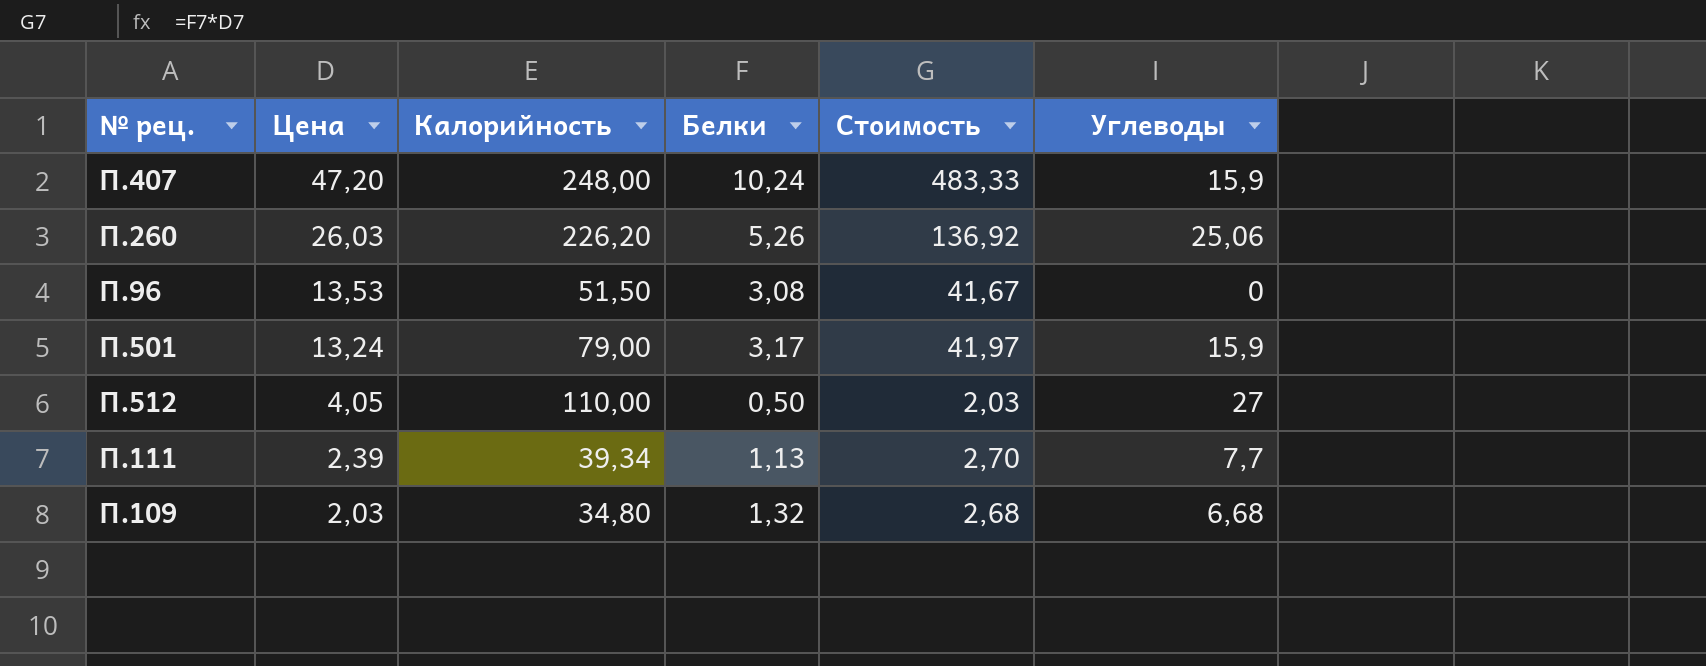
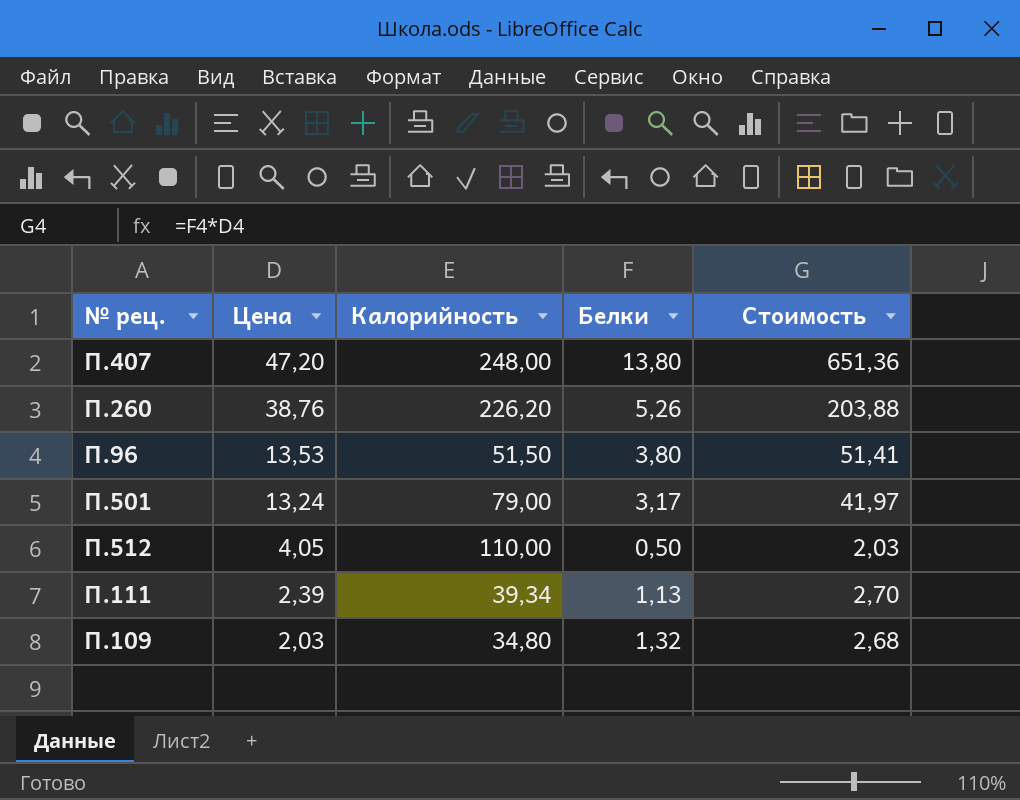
column Углеводы | position: 6 -> none
П.407 | Белки: 10,24 -> 13,80
П.407 | Стоимость: 483,33 -> 651,36
П.260 | Цена: 26,03 -> 38,76
П.260 | Стоимость: 136,92 -> 203,88
П.96 | Белки: 3,08 -> 3,80
П.96 | Стоимость: 41,67 -> 51,41

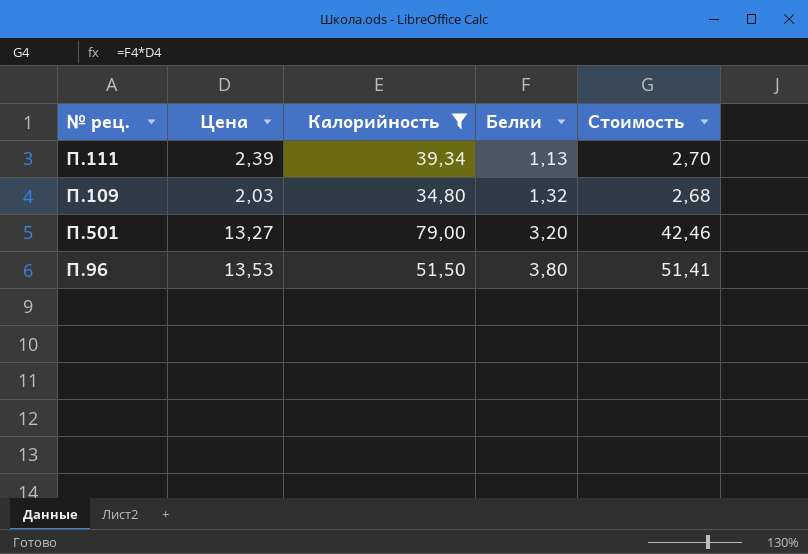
filter: none -> Калорийность <= 79,00
row order: Цена descending -> Белки ascending
П.501 | Цена: 13,24 -> 13,27
П.501 | Белки: 3,17 -> 3,20
П.501 | Стоимость: 41,97 -> 42,46

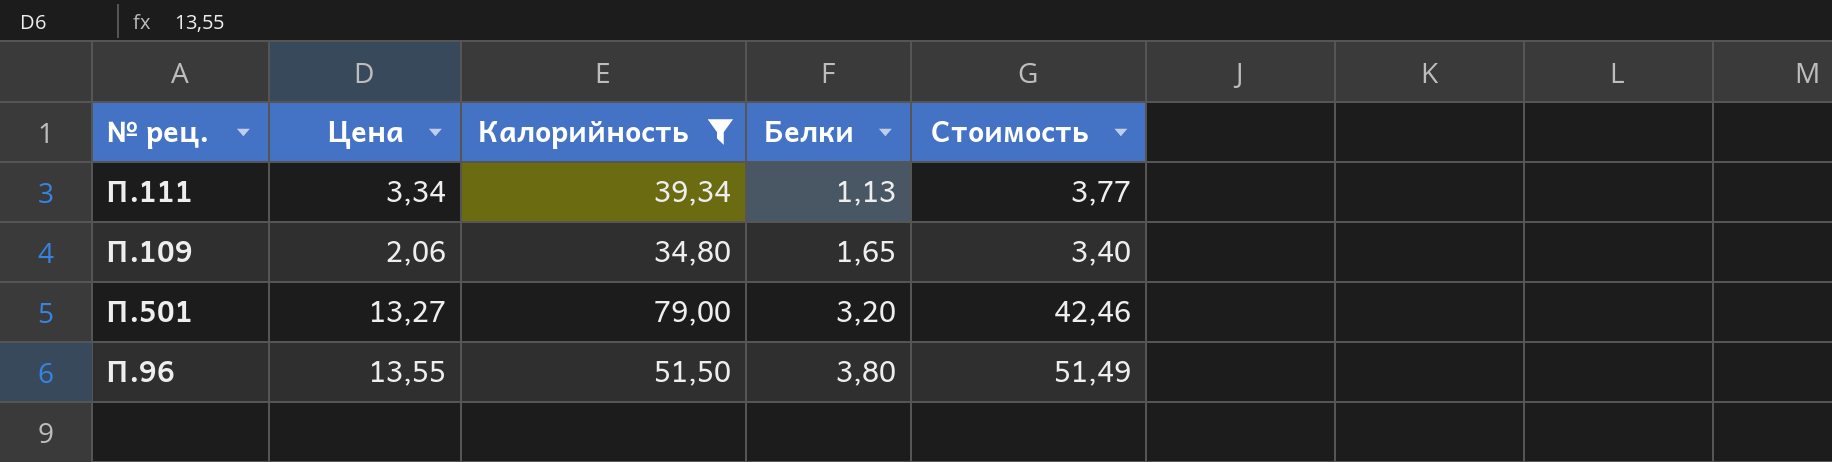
П.111 | Цена: 2,39 -> 3,34
П.111 | Стоимость: 2,70 -> 3,77
П.109 | Цена: 2,03 -> 2,06
П.109 | Белки: 1,32 -> 1,65
П.109 | Стоимость: 2,68 -> 3,40
П.96 | Цена: 13,53 -> 13,55
П.96 | Стоимость: 51,41 -> 51,49

